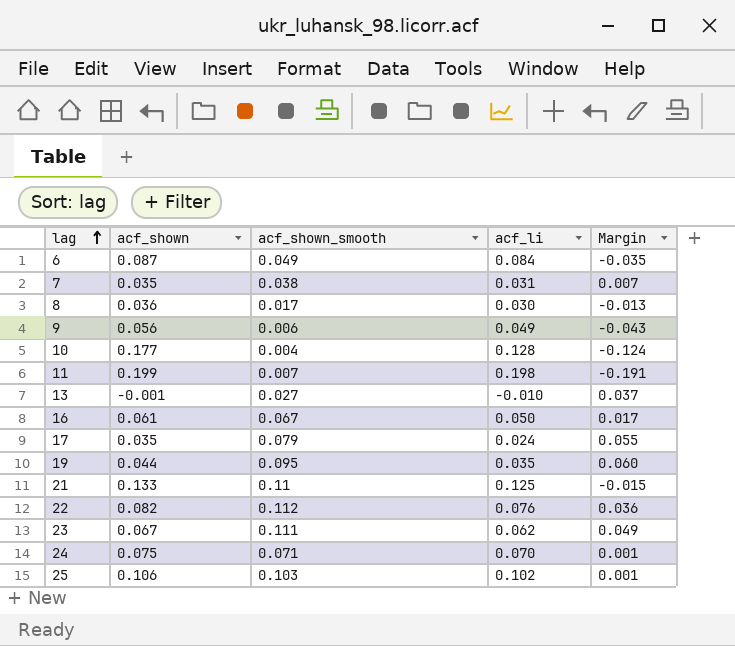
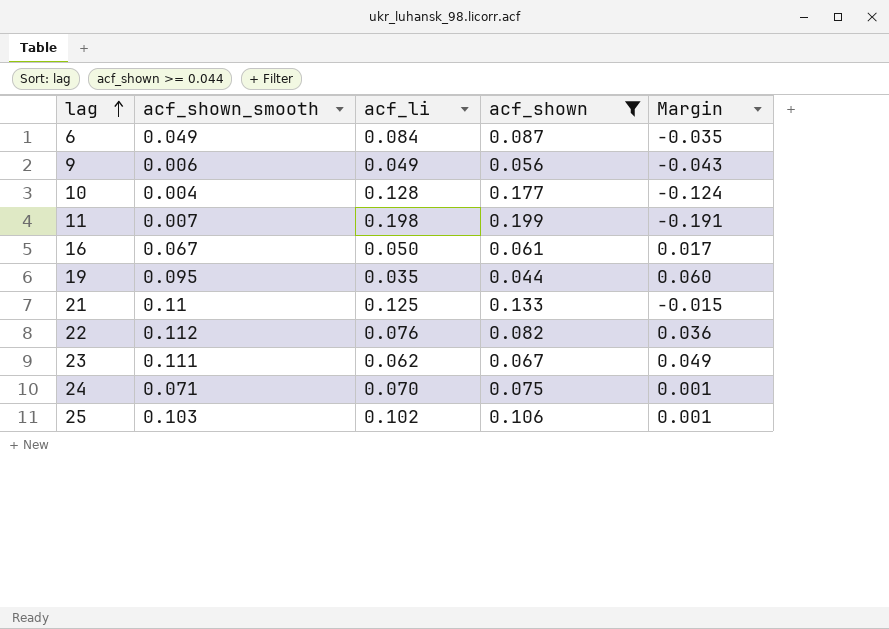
filter: none -> acf_shown >= 0.044
column acf_shown | position: 2 -> 4

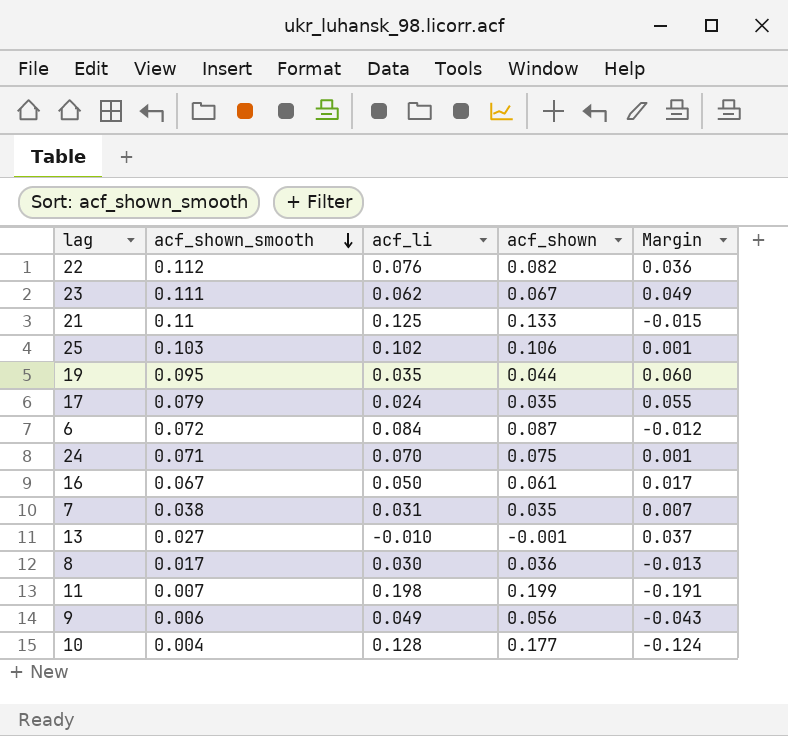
filter: acf_shown >= 0.044 -> none
row order: lag ascending -> acf_shown_smooth descending
6 | acf_shown_smooth: 0.049 -> 0.072
6 | Margin: -0.035 -> -0.012

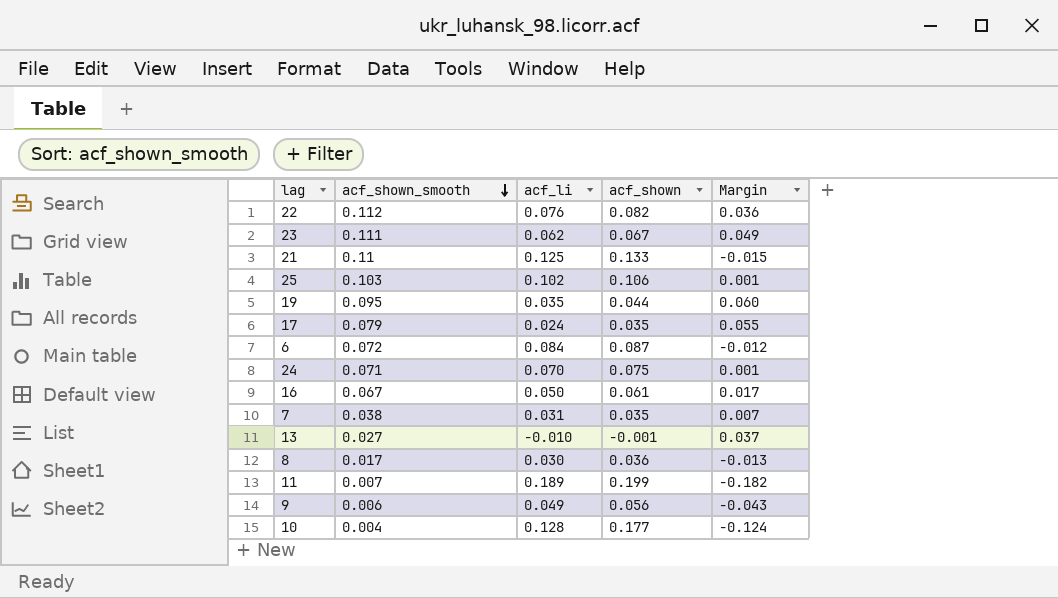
11 | acf_li: 0.198 -> 0.189
11 | Margin: -0.191 -> -0.182

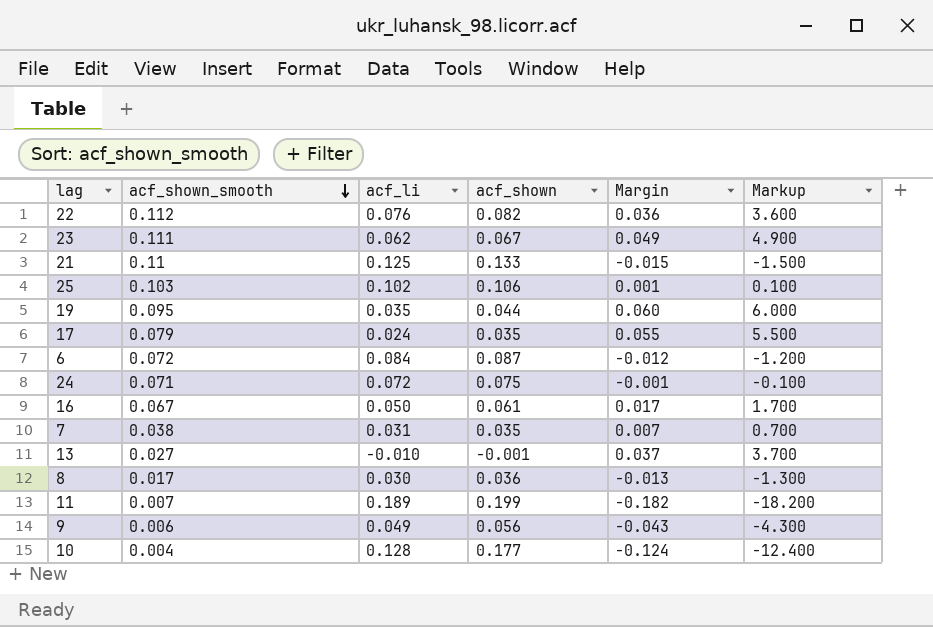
column Markup | formula: none -> [Margin] * 100
24 | acf_li: 0.070 -> 0.072
24 | Margin: 0.001 -> -0.001

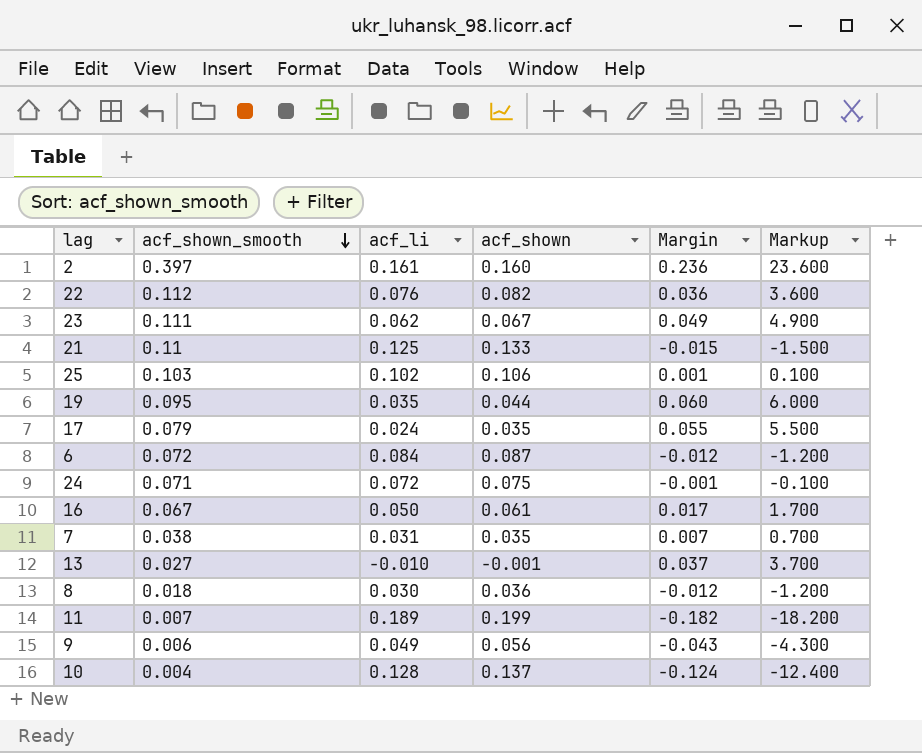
row 2: none -> 0.397 | 0.161 | 0.160 | 0.236 | 23.600
8 | acf_shown_smooth: 0.017 -> 0.018
8 | Margin: -0.013 -> -0.012
8 | Markup: -1.300 -> -1.200
10 | acf_shown: 0.177 -> 0.137

